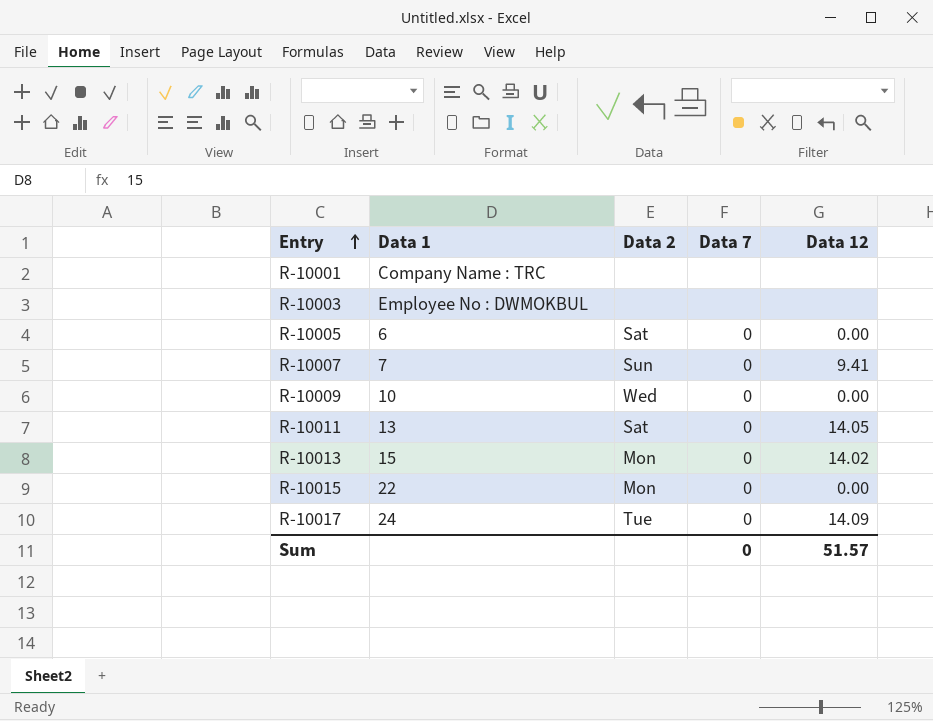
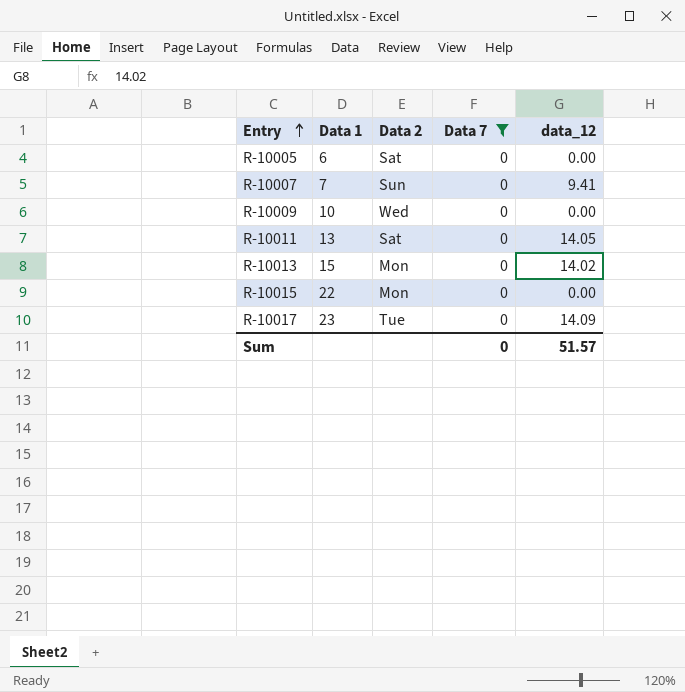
filter: none -> Data 7 = 0
column name: Data 12 -> data_12
R-10017 | Data 1: 24 -> 23

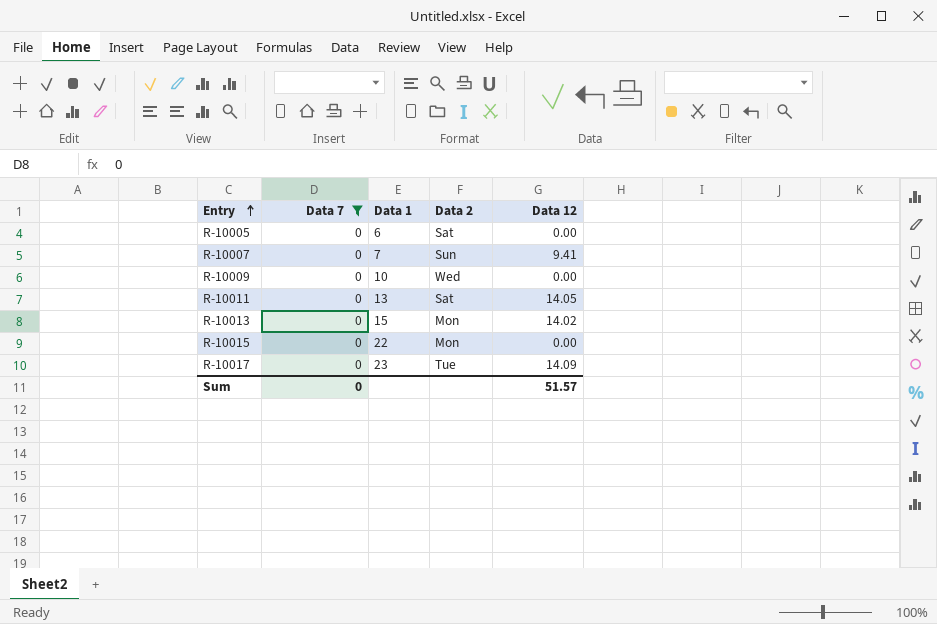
column Data 7 | position: 4 -> 2
column name: data_12 -> Data 12

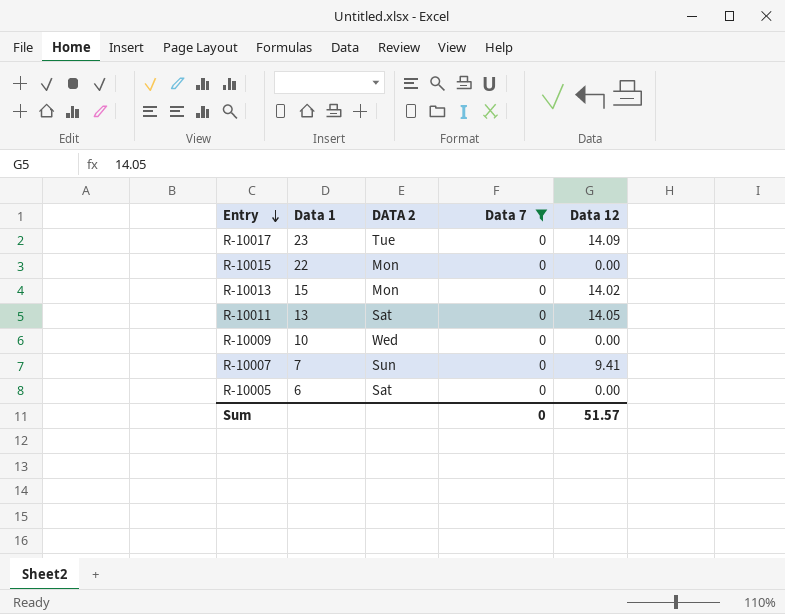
row order: Entry ascending -> Entry descending
column name: Data 2 -> DATA 2
column Data 7 | position: 2 -> 4

